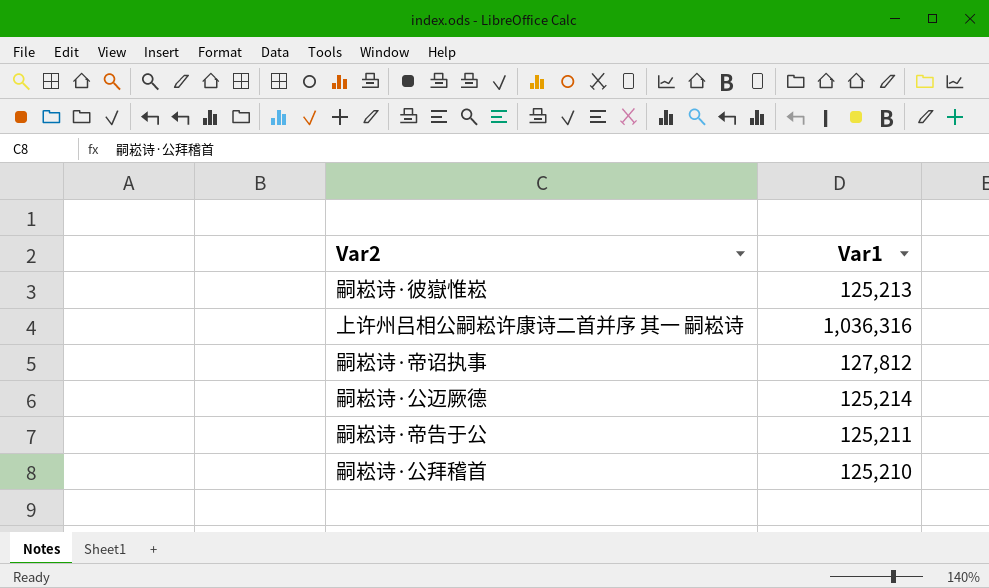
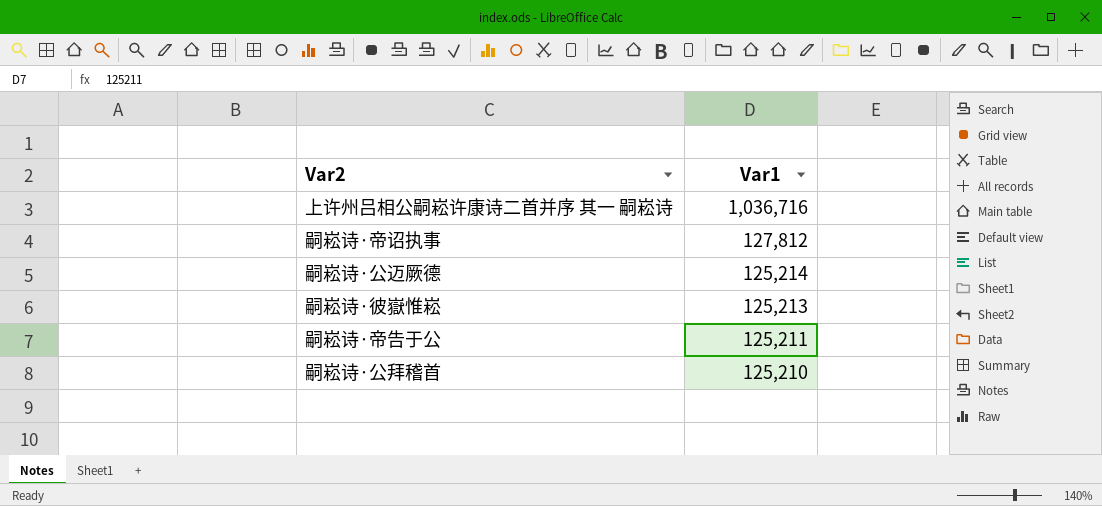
row order: none -> Var1 descending
上许州吕相公嗣崧许康诗二首并序 其一 嗣崧诗 | Var1: 1,036,316 -> 1,036,716

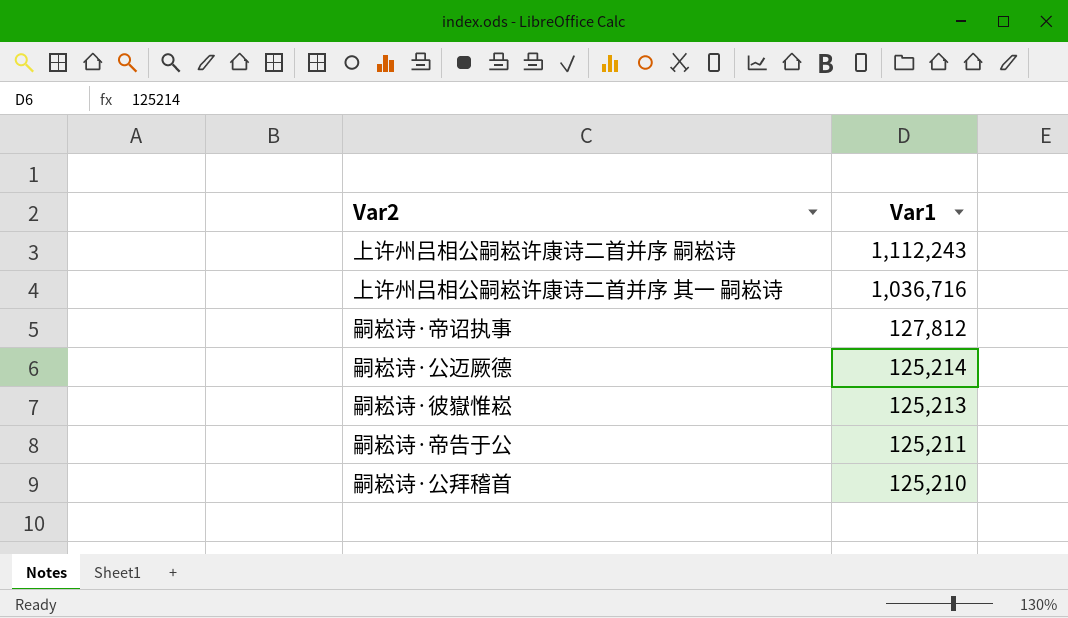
row 上许州吕相公嗣崧许康诗二首并序 嗣崧诗: none -> 1,112,243

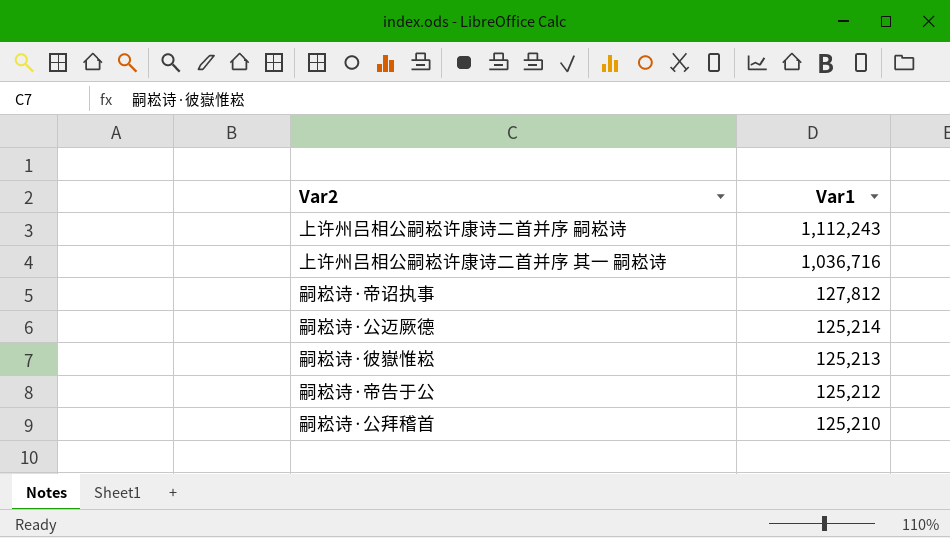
嗣崧诗·帝告于公 | Var1: 125,211 -> 125,212

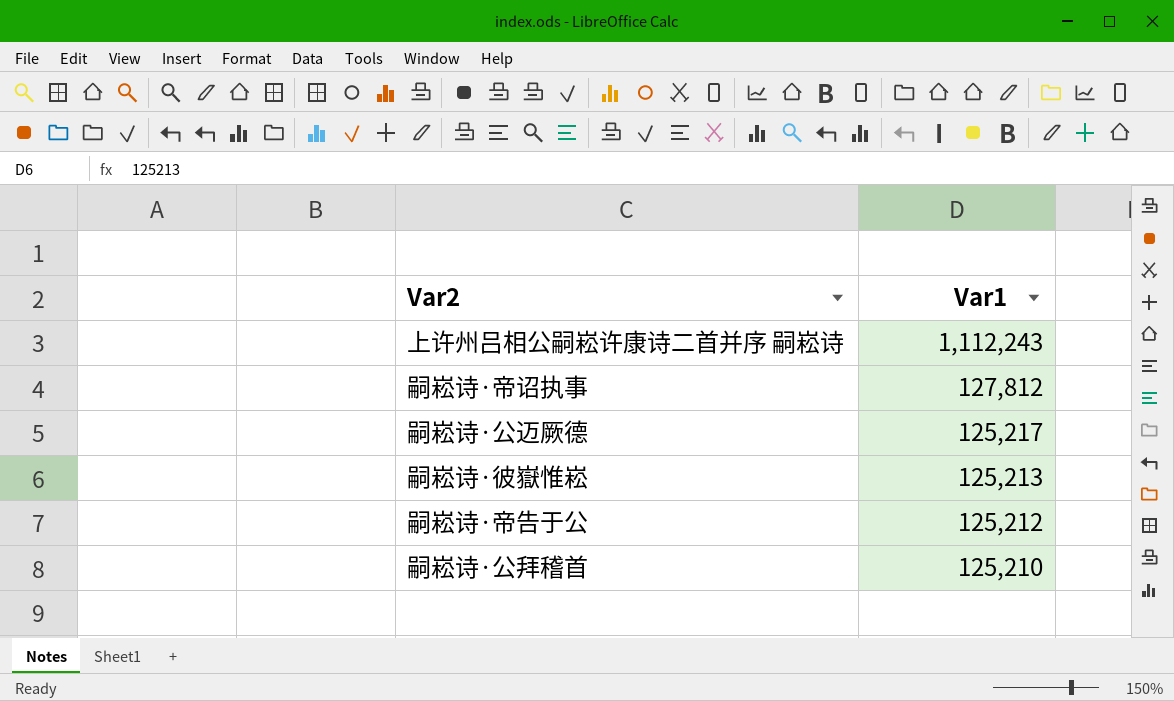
row 上许州吕相公嗣崧许康诗二首并序 其一 嗣崧诗: 1,036,716 -> none
嗣崧诗·公迈厥德 | Var1: 125,214 -> 125,217

